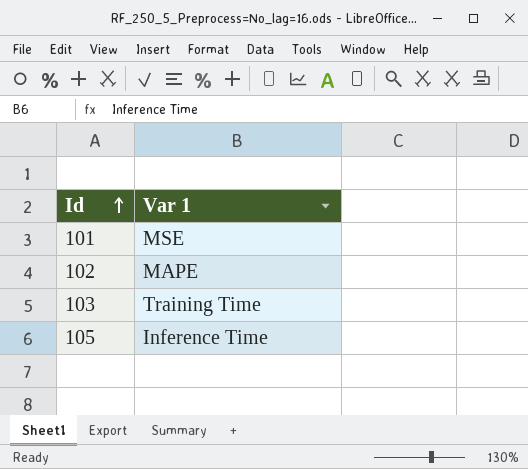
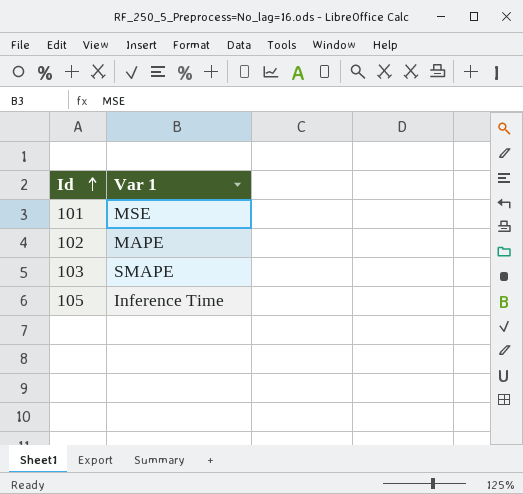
103 | Var 1: Training Time -> SMAPE

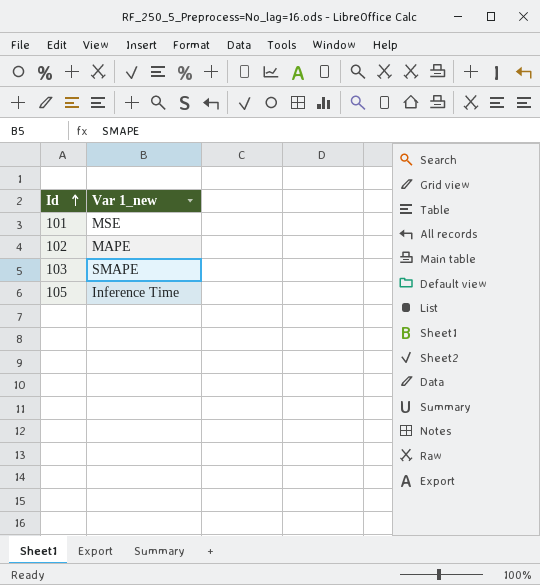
column name: Var 1 -> Var 1_new

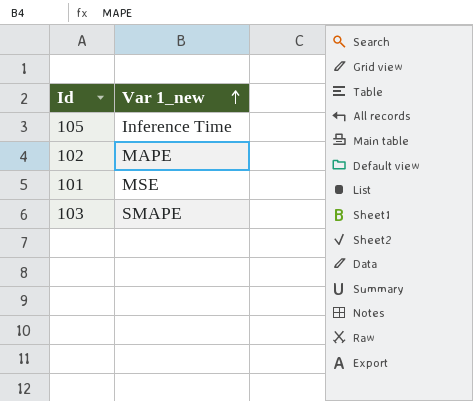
row order: Id ascending -> Var 1_new ascending

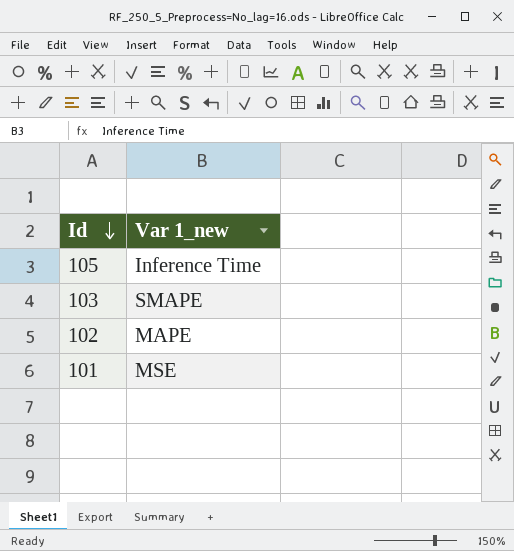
row order: Var 1_new ascending -> Id descending

